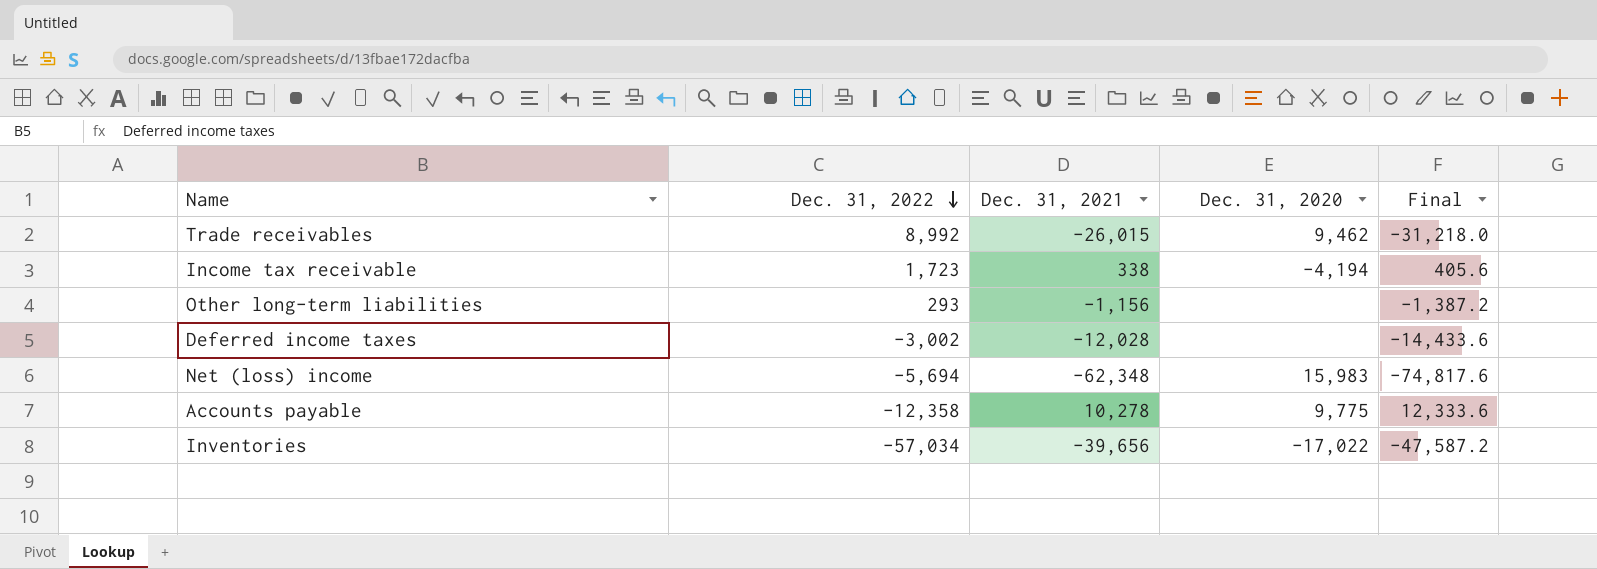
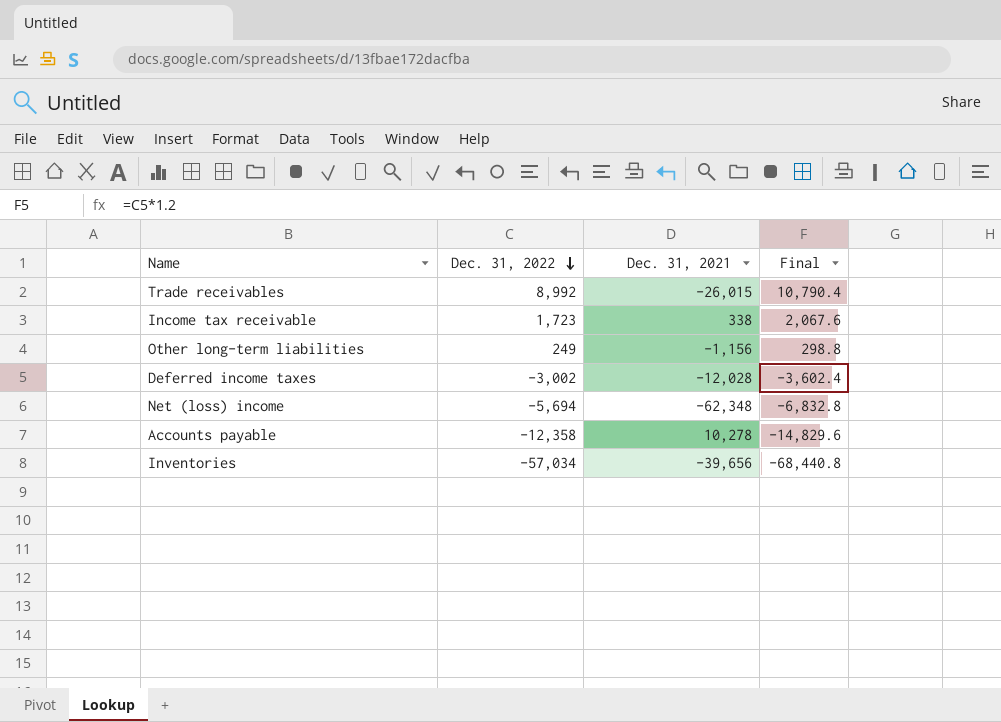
column Dec. 31, 2020 | position: 4 -> none
column Final | formula: [Dec. 31, 2021] * 1.2 -> [Dec. 31, 2022] * 1.2
Other long-term liabilities | Dec. 31, 2022: 293 -> 249

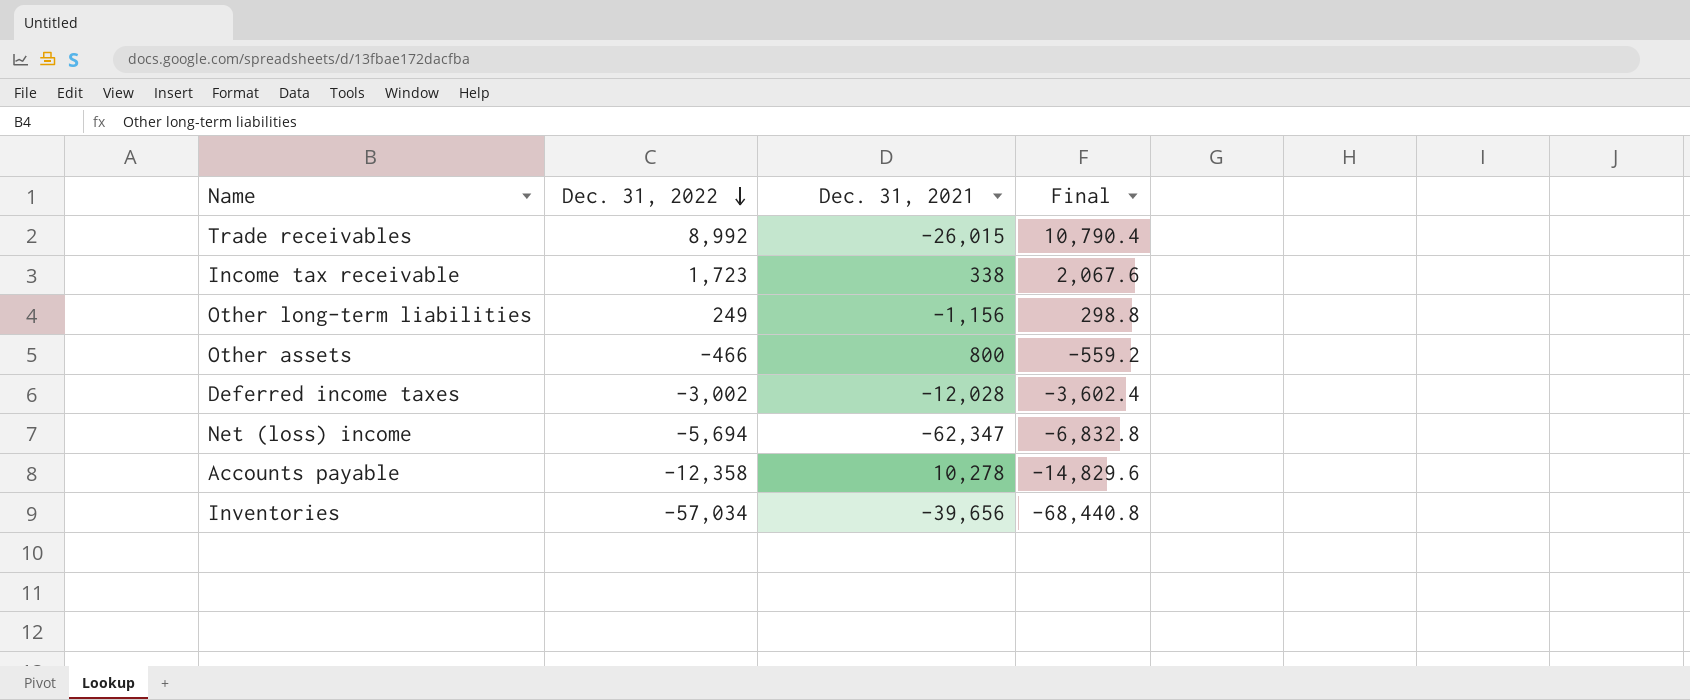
row Other assets: none -> -466 | 800 | -559.2
Net (loss) income | Dec. 31, 2021: -62,348 -> -62,347

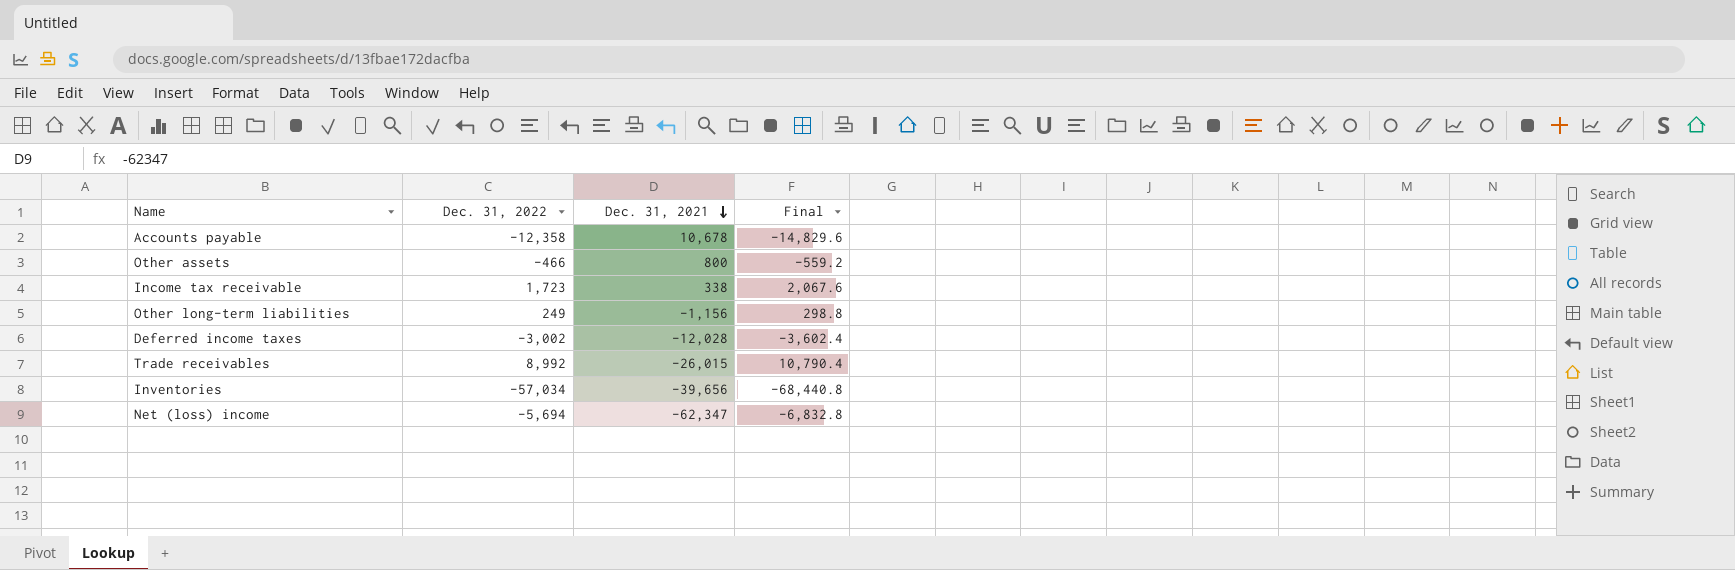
row order: Dec. 31, 2022 descending -> Dec. 31, 2021 descending
Accounts payable | Dec. 31, 2021: 10,278 -> 10,678

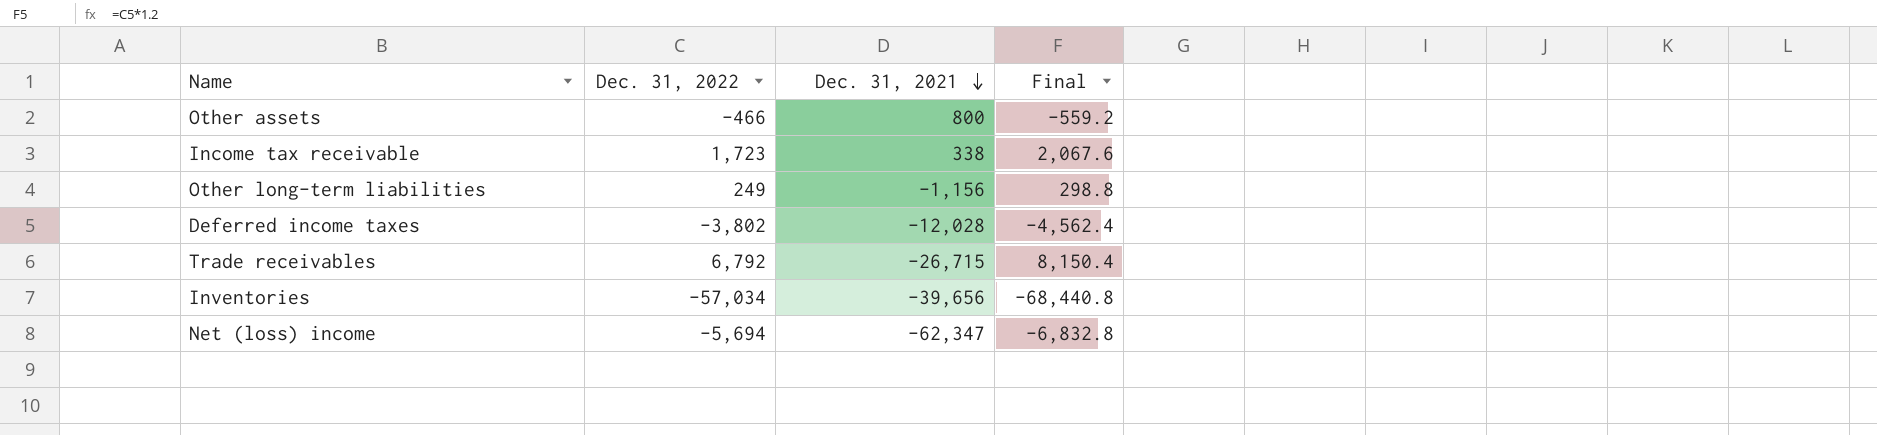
row Accounts payable: -12,358 | 10,678 | -14,829.6 -> none
Deferred income taxes | Dec. 31, 2022: -3,002 -> -3,802
Deferred income taxes | Final: -3,602.4 -> -4,562.4
Trade receivables | Dec. 31, 2022: 8,992 -> 6,792
Trade receivables | Dec. 31, 2021: -26,015 -> -26,715
Trade receivables | Final: 10,790.4 -> 8,150.4

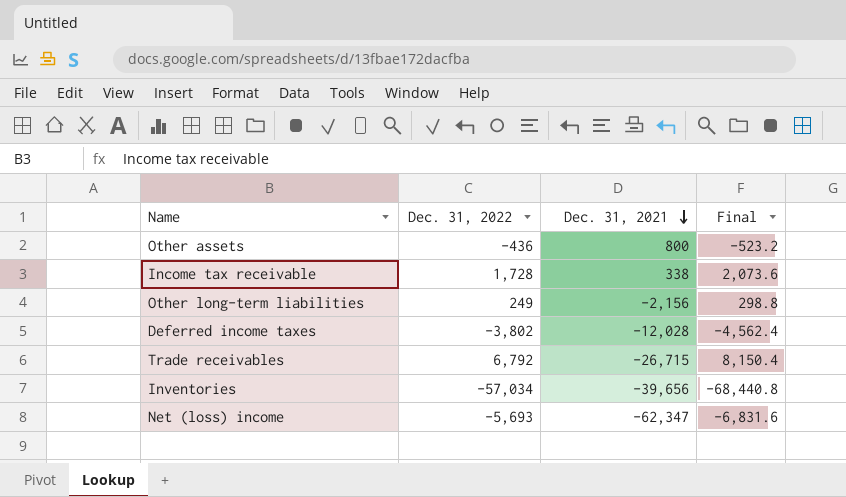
Other assets | Dec. 31, 2022: -466 -> -436
Other assets | Final: -559.2 -> -523.2
Income tax receivable | Dec. 31, 2022: 1,723 -> 1,728
Income tax receivable | Final: 2,067.6 -> 2,073.6
Other long-term liabilities | Dec. 31, 2021: -1,156 -> -2,156
Net (loss) income | Dec. 31, 2022: -5,694 -> -5,693
Net (loss) income | Final: -6,832.8 -> -6,831.6

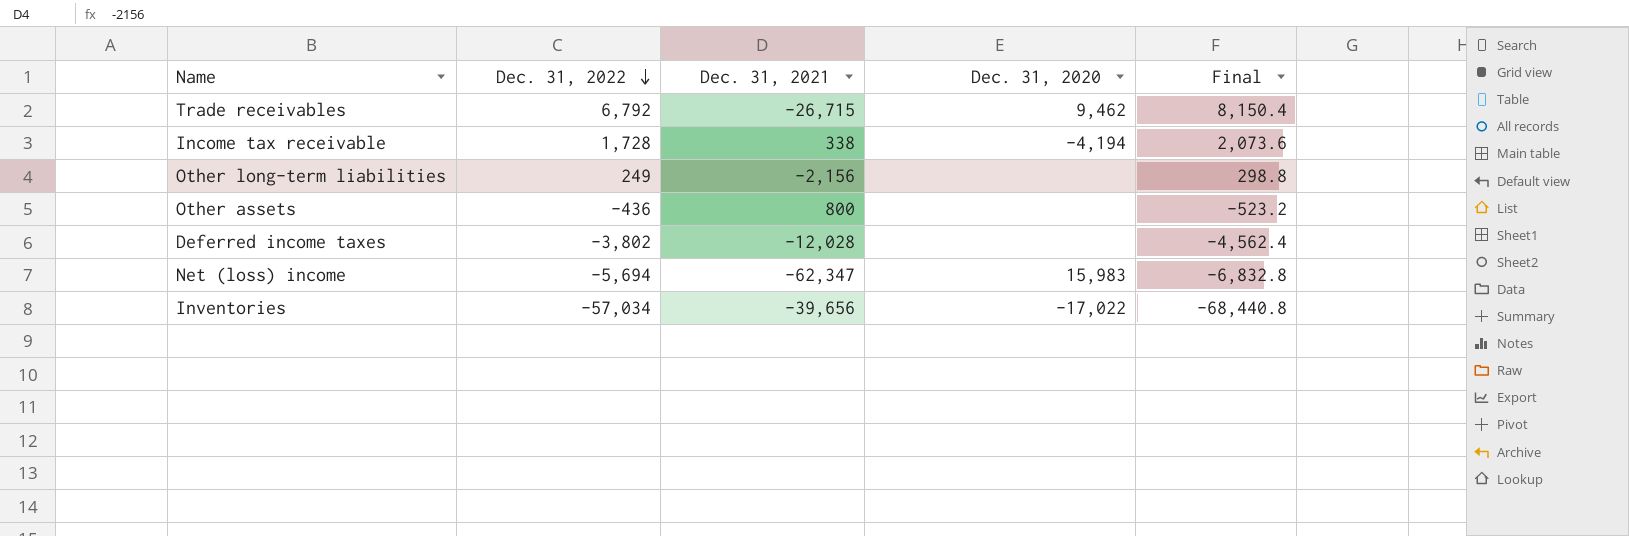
row order: Dec. 31, 2021 descending -> Dec. 31, 2022 descending
column Dec. 31, 2020 | position: none -> 4
Net (loss) income | Dec. 31, 2022: -5,693 -> -5,694
Net (loss) income | Final: -6,831.6 -> -6,832.8

